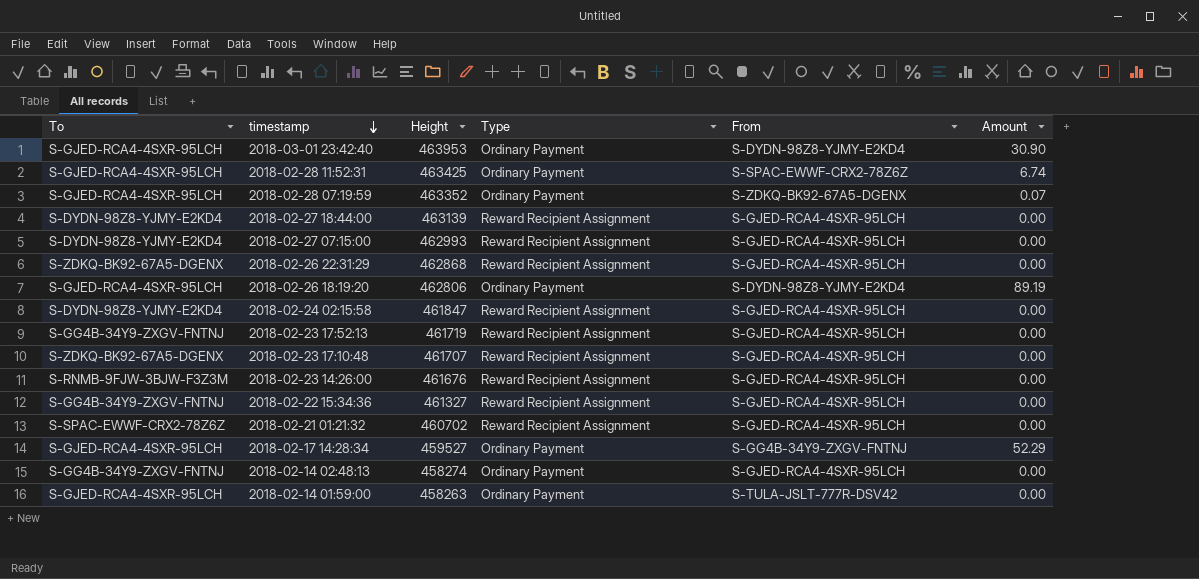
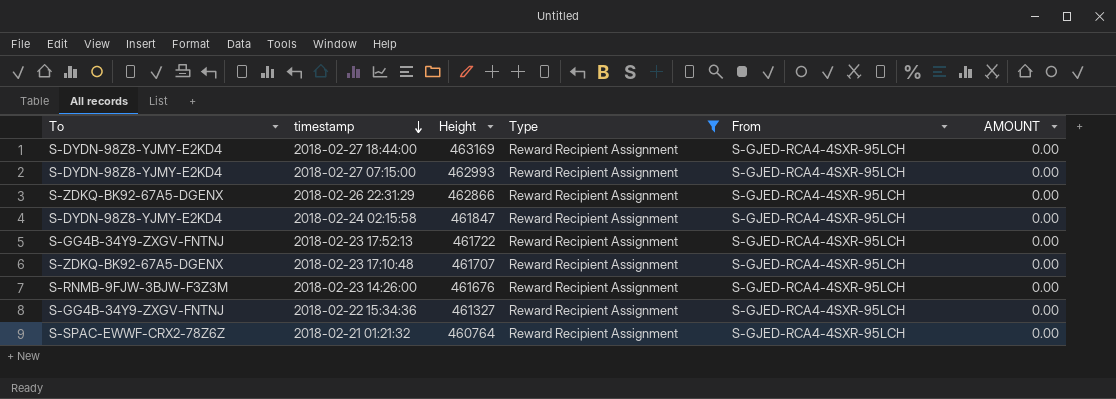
filter: none -> Type = Reward Recipient Assignment
column name: Amount -> AMOUNT
2018-02-27 18:44:00 | Height: 463139 -> 463169
2018-02-26 22:31:29 | Height: 462868 -> 462866
2018-02-23 17:52:13 | Height: 461719 -> 461722
2018-02-21 01:21:32 | Height: 460702 -> 460764

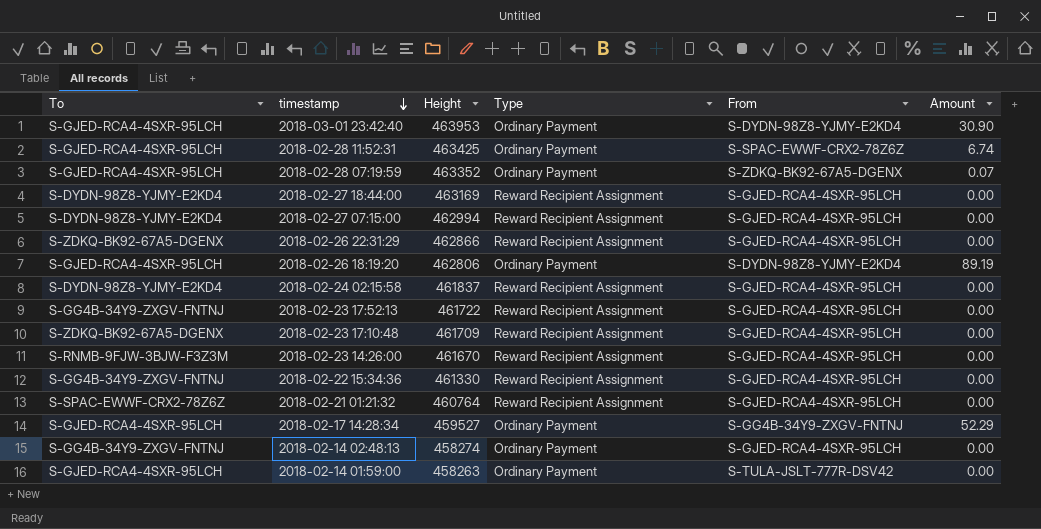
filter: Type = Reward Recipient Assignment -> none
column name: AMOUNT -> Amount
2018-02-27 07:15:00 | Height: 462993 -> 462994
2018-02-24 02:15:58 | Height: 461847 -> 461837
2018-02-23 17:10:48 | Height: 461707 -> 461709
2018-02-23 14:26:00 | Height: 461676 -> 461670
2018-02-22 15:34:36 | Height: 461327 -> 461330

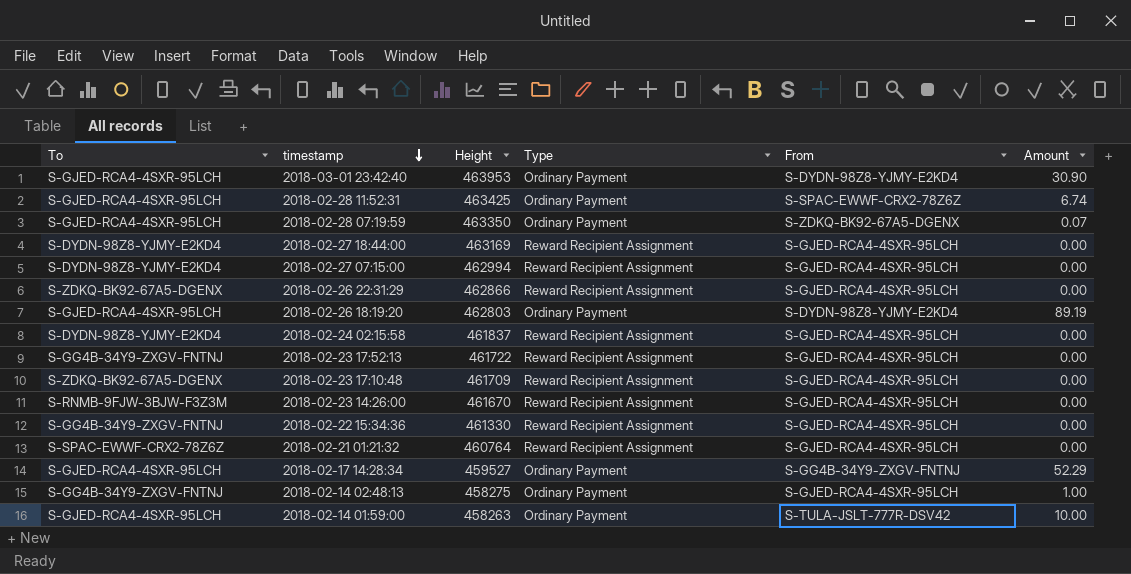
2018-02-28 07:19:59 | Height: 463352 -> 463350
2018-02-26 18:19:20 | Height: 462806 -> 462803
2018-02-14 02:48:13 | Height: 458274 -> 458275
2018-02-14 02:48:13 | Amount: 0.00 -> 1.00
2018-02-14 01:59:00 | Amount: 0.00 -> 10.00

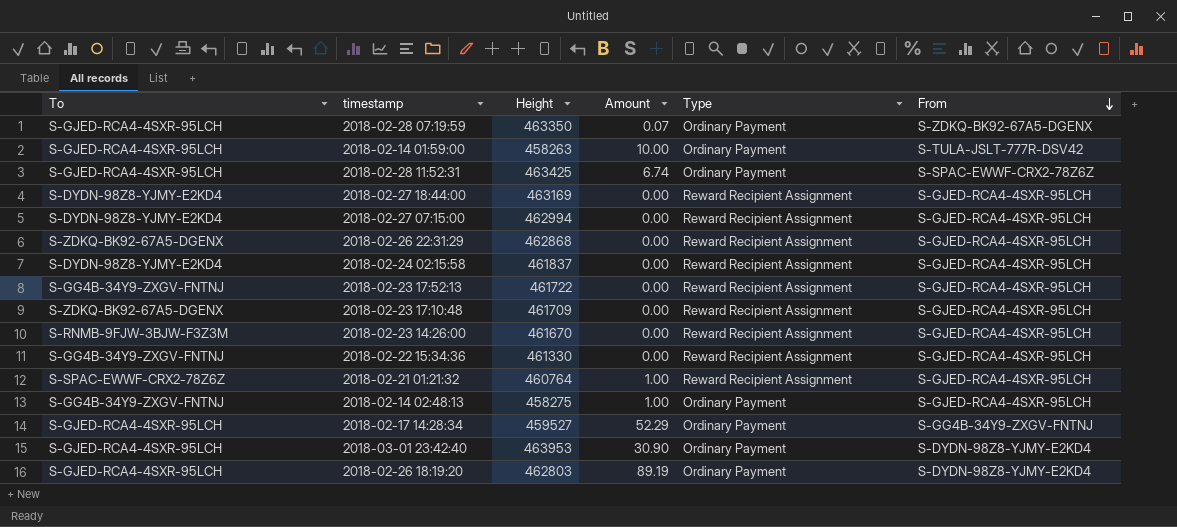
row order: timestamp descending -> From descending
column Amount | position: 6 -> 4
2018-02-26 22:31:29 | Height: 462866 -> 462868
2018-02-21 01:21:32 | Amount: 0.00 -> 1.00

